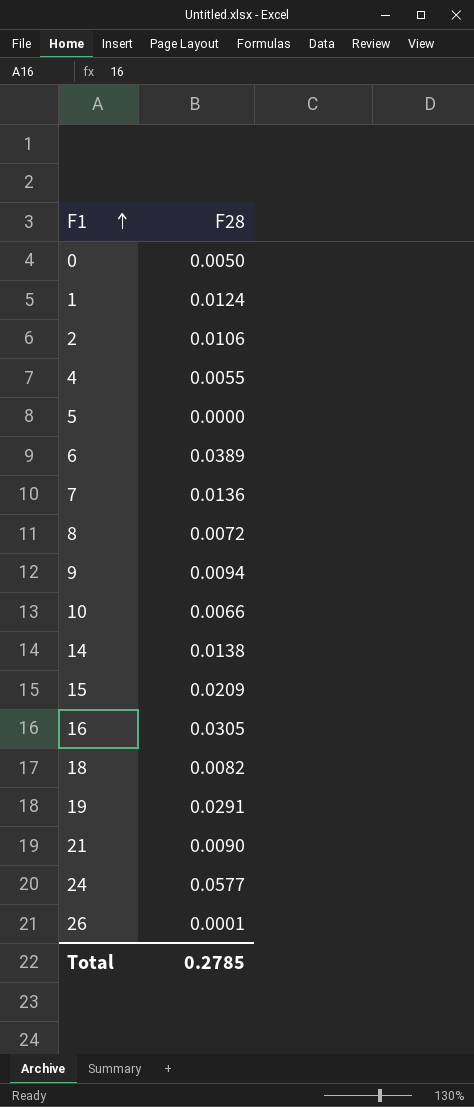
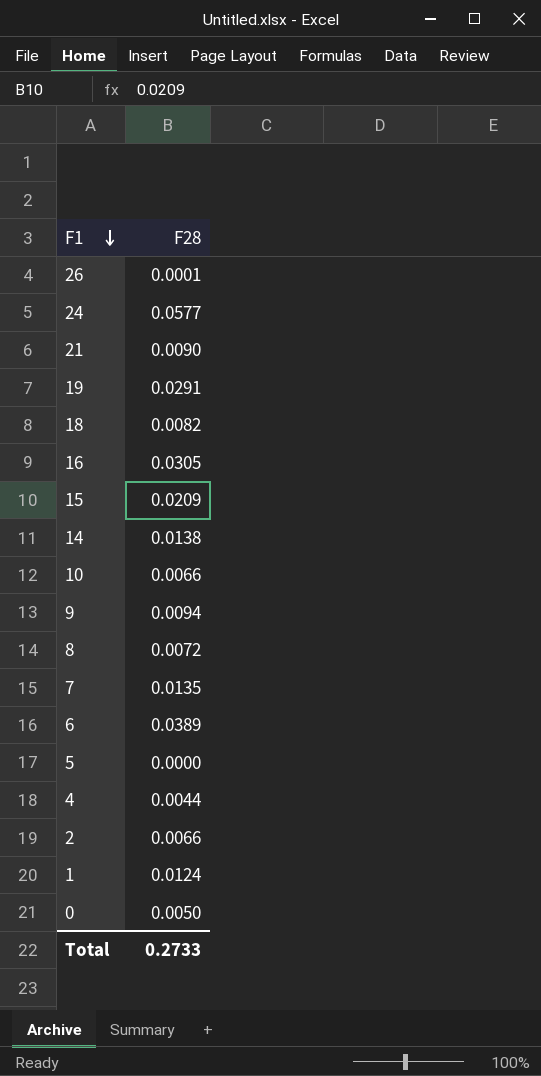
row order: F1 ascending -> F1 descending
7 | F28: 0.0136 -> 0.0135
4 | F28: 0.0055 -> 0.0044
2 | F28: 0.0106 -> 0.0066
Total | F28: 0.2785 -> 0.2733

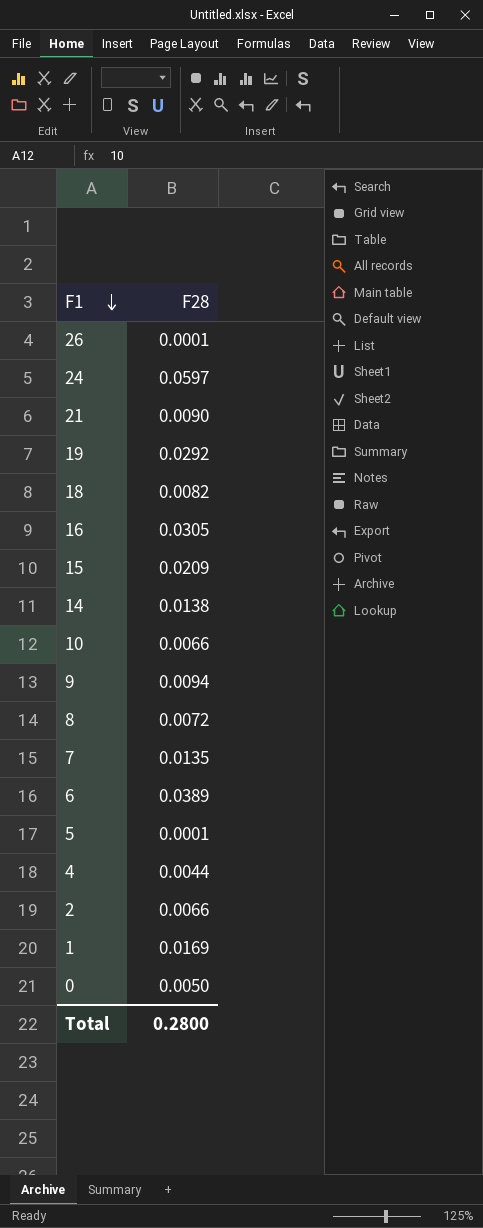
24 | F28: 0.0577 -> 0.0597
19 | F28: 0.0291 -> 0.0292
5 | F28: 0.0000 -> 0.0001
1 | F28: 0.0124 -> 0.0169
Total | F28: 0.2733 -> 0.2800

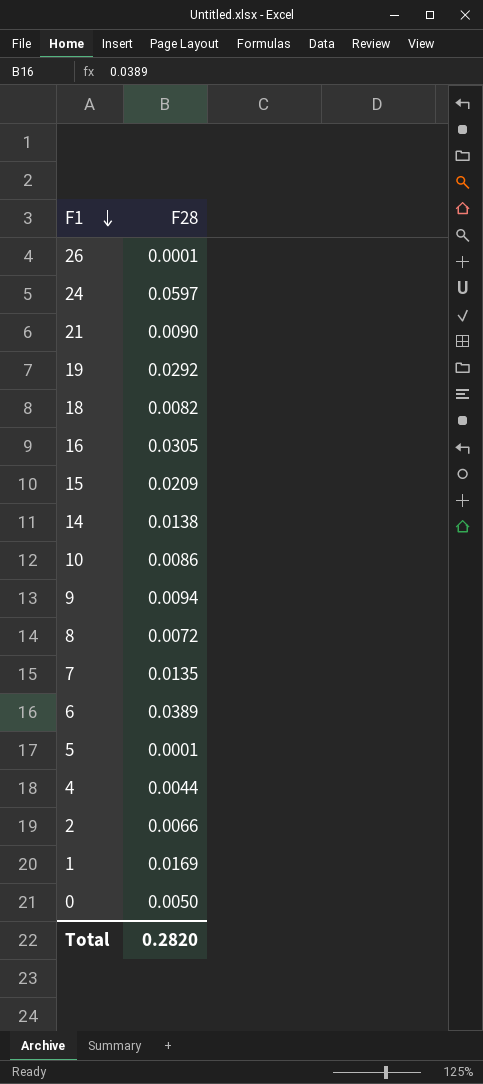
10 | F28: 0.0066 -> 0.0086
Total | F28: 0.2800 -> 0.2820

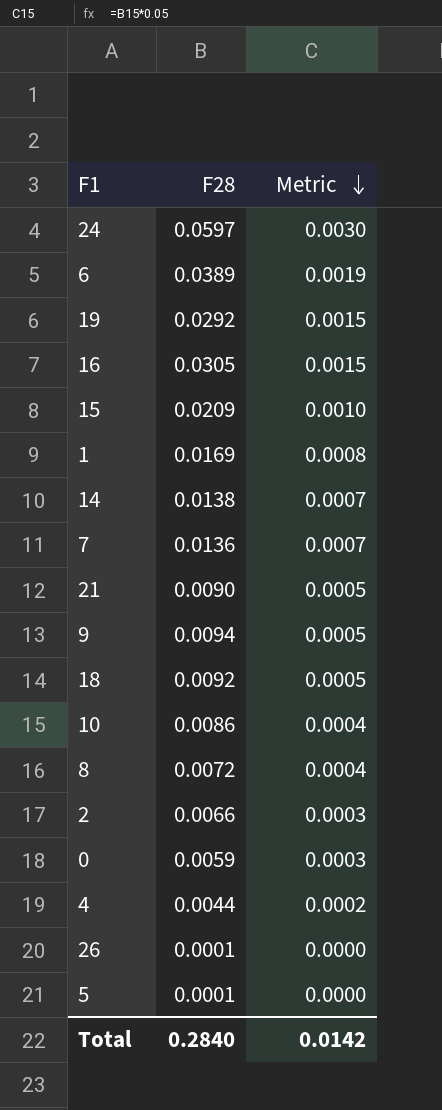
row order: F1 descending -> Metric descending
column Metric | formula: none -> [F28] * 0.05
7 | F28: 0.0135 -> 0.0136
18 | F28: 0.0082 -> 0.0092
0 | F28: 0.0050 -> 0.0059
Total | F28: 0.2820 -> 0.2840

